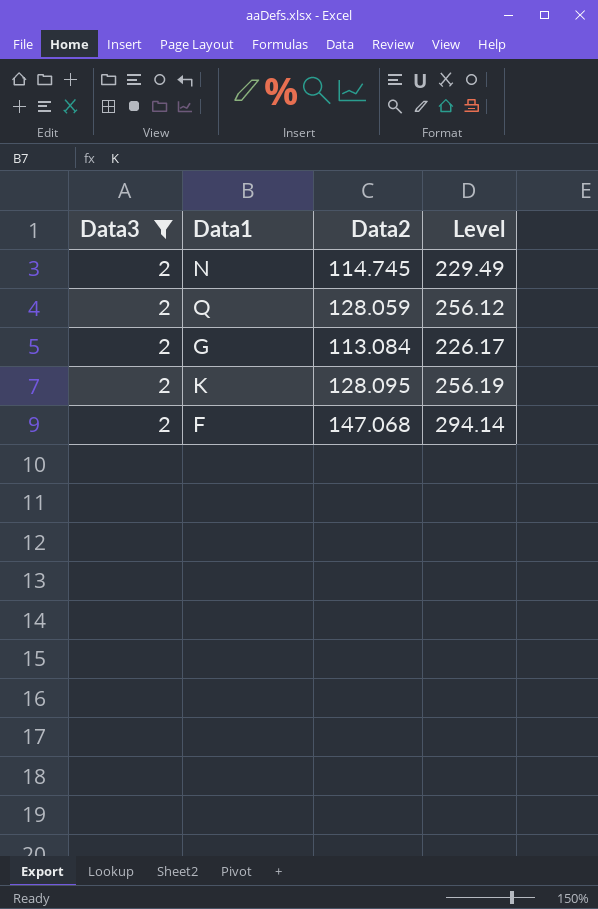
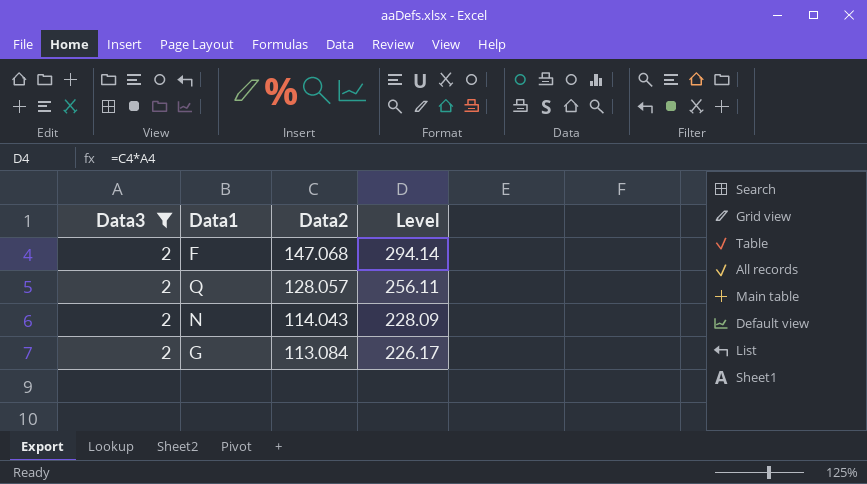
row order: none -> Data2 descending
row K: 2 | 128.095 | 256.19 -> none
Q | Data2: 128.059 -> 128.057
Q | Level: 256.12 -> 256.11
N | Data2: 114.745 -> 114.043
N | Level: 229.49 -> 228.09

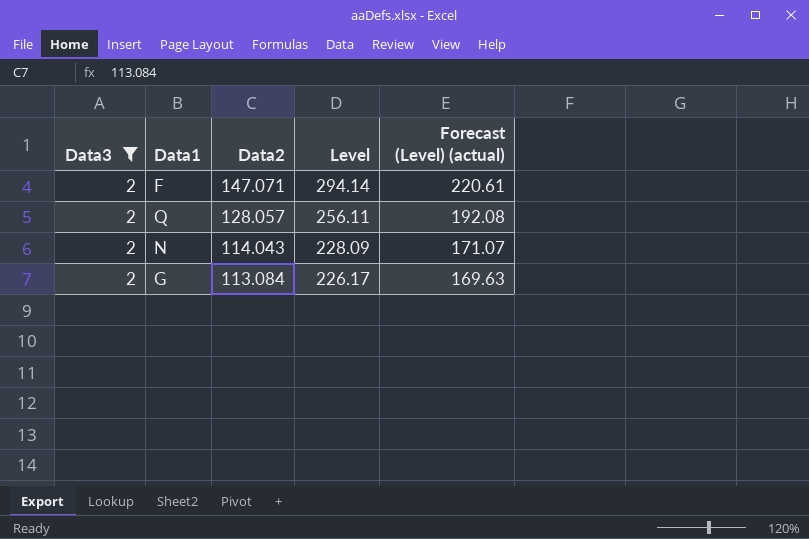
column Forecast (Level) (actual) | formula: none -> [Level] * 0.75
F | Data2: 147.068 -> 147.071

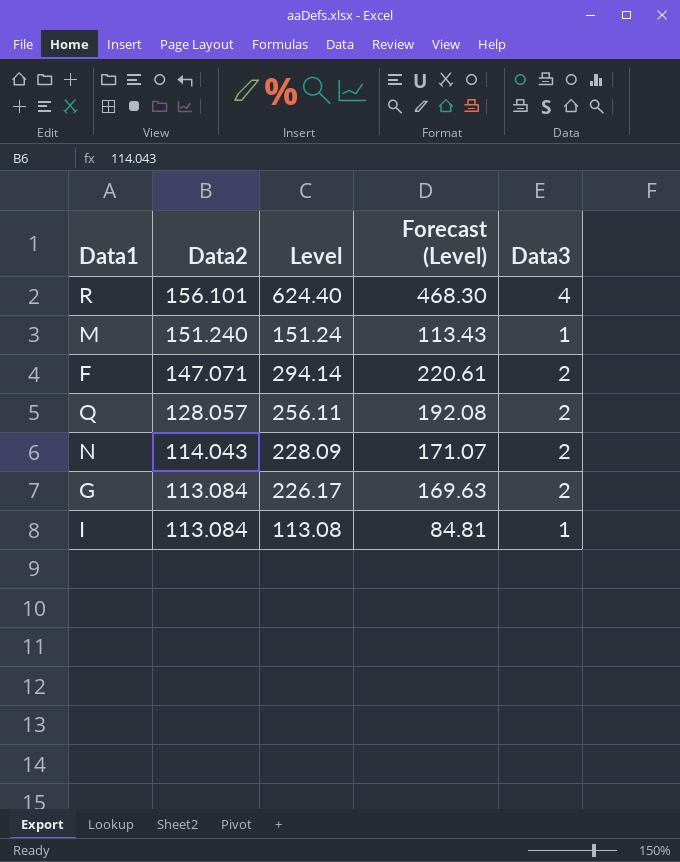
filter: Data3 = 2 -> none
column name: Forecast (Level) (actual) -> Forecast (Level)
column Data3 | position: 1 -> 5

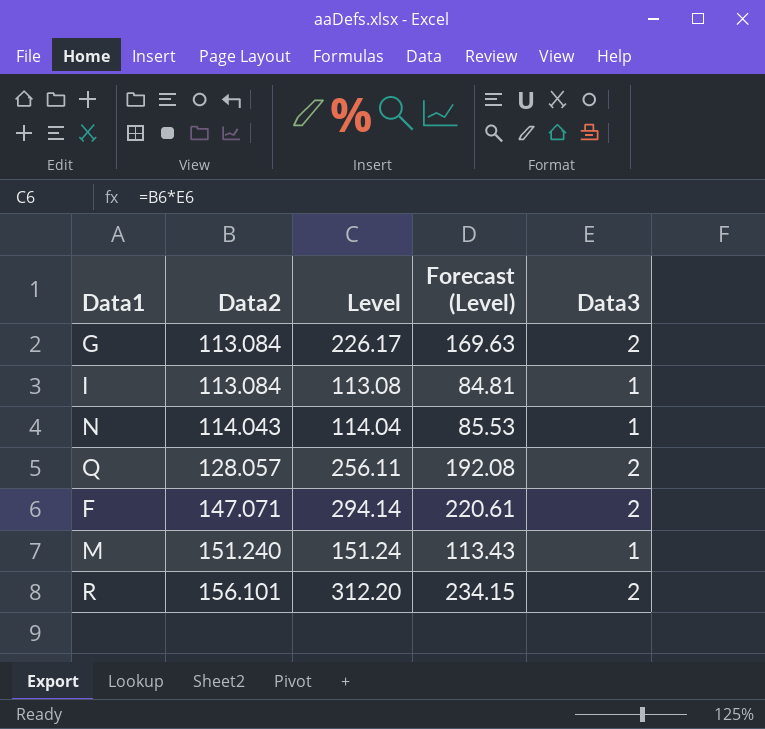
row order: Data2 descending -> Data2 ascending
N | Level: 228.09 -> 114.04
N | Forecast (Level): 171.07 -> 85.53
N | Data3: 2 -> 1
R | Level: 624.40 -> 312.20
R | Forecast (Level): 468.30 -> 234.15
R | Data3: 4 -> 2

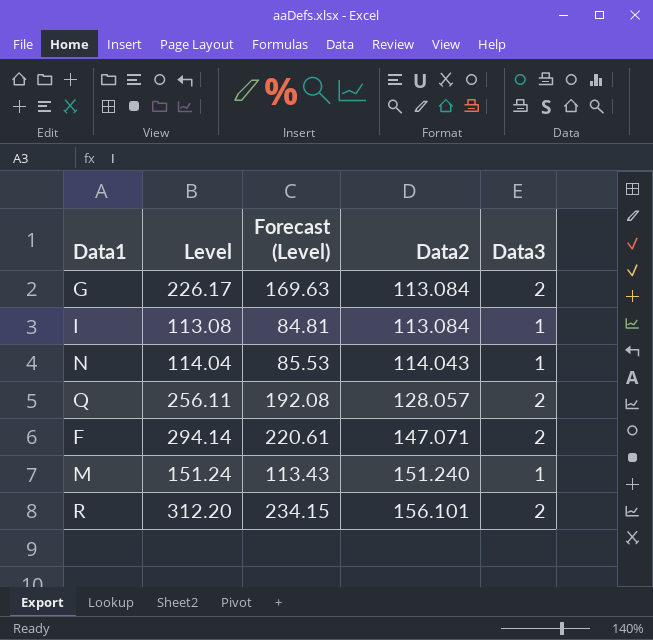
column Data2 | position: 2 -> 4

